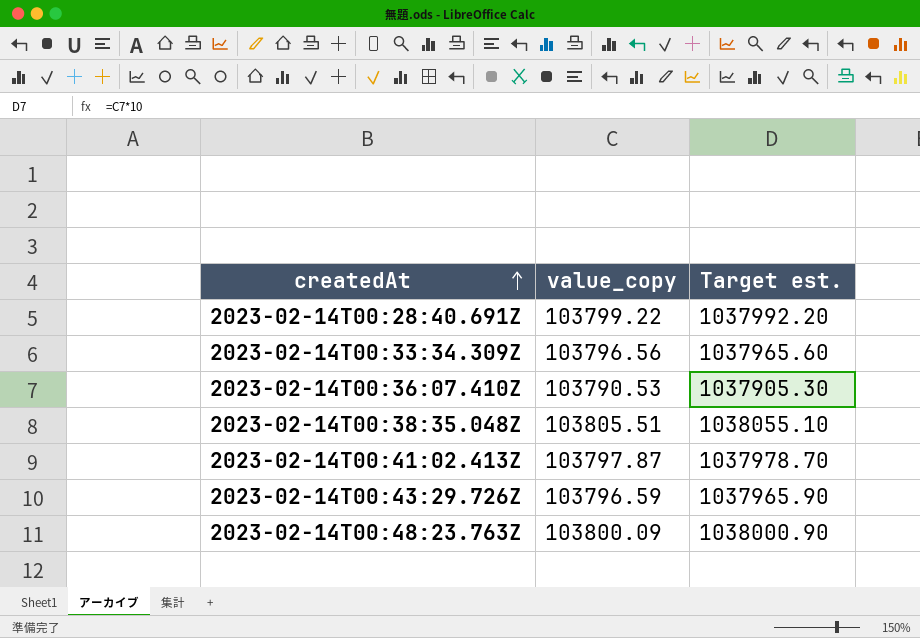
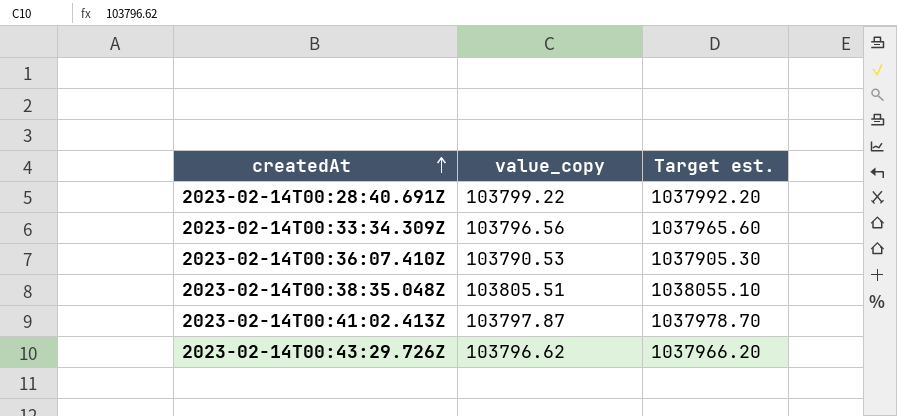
row 2023-02-14T00:48:23.763Z: 103800.09 | 1038000.90 -> none
2023-02-14T00:43:29.726Z | value_copy: 103796.59 -> 103796.62
2023-02-14T00:43:29.726Z | Target est.: 1037965.90 -> 1037966.20

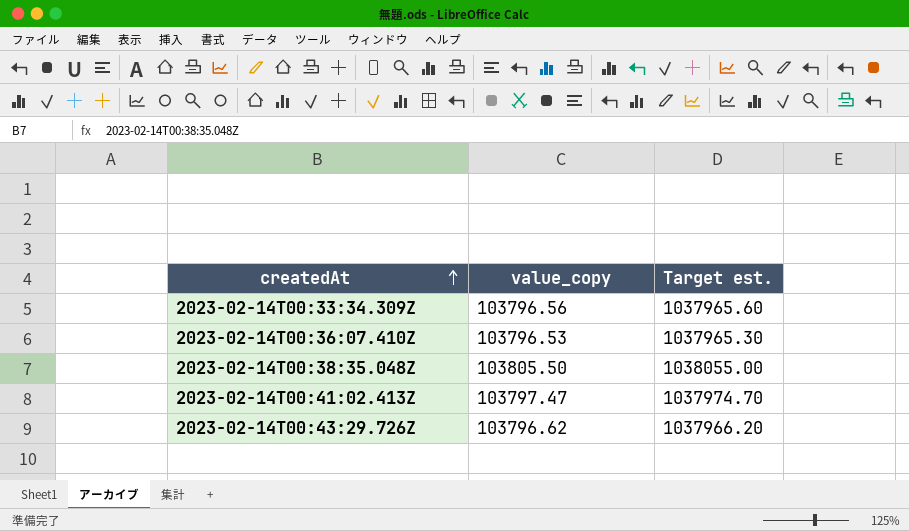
row 2023-02-14T00:28:40.691Z: 103799.22 | 1037992.20 -> none
2023-02-14T00:36:07.410Z | value_copy: 103790.53 -> 103796.53
2023-02-14T00:36:07.410Z | Target est.: 1037905.30 -> 1037965.30
2023-02-14T00:38:35.048Z | value_copy: 103805.51 -> 103805.50
2023-02-14T00:38:35.048Z | Target est.: 1038055.10 -> 1038055.00
2023-02-14T00:41:02.413Z | value_copy: 103797.87 -> 103797.47
2023-02-14T00:41:02.413Z | Target est.: 1037978.70 -> 1037974.70

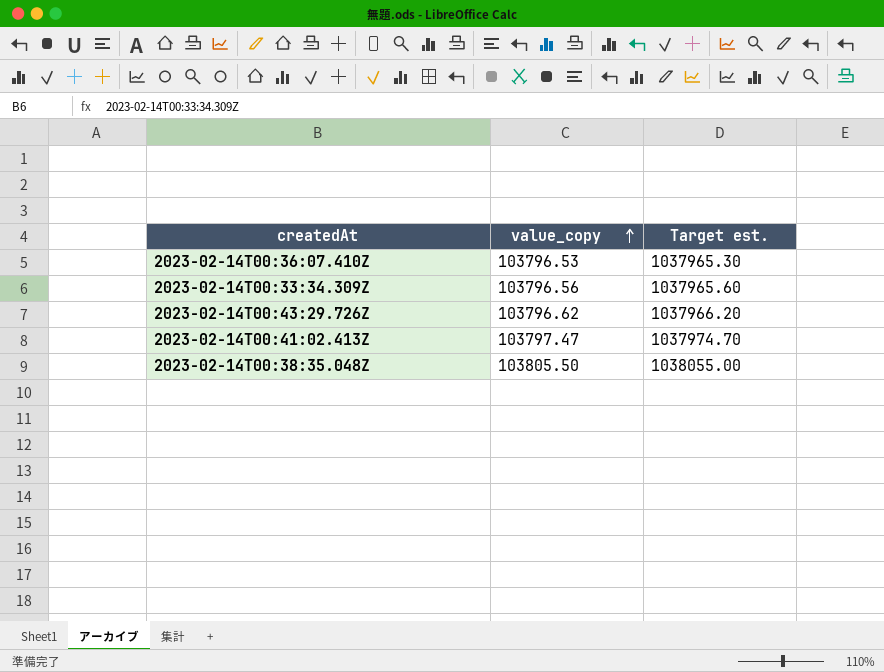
row order: createdAt ascending -> value_copy ascending

